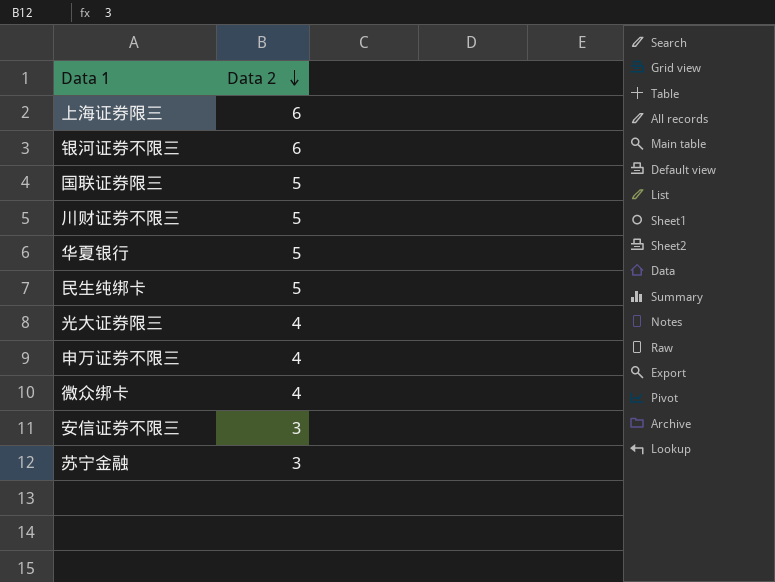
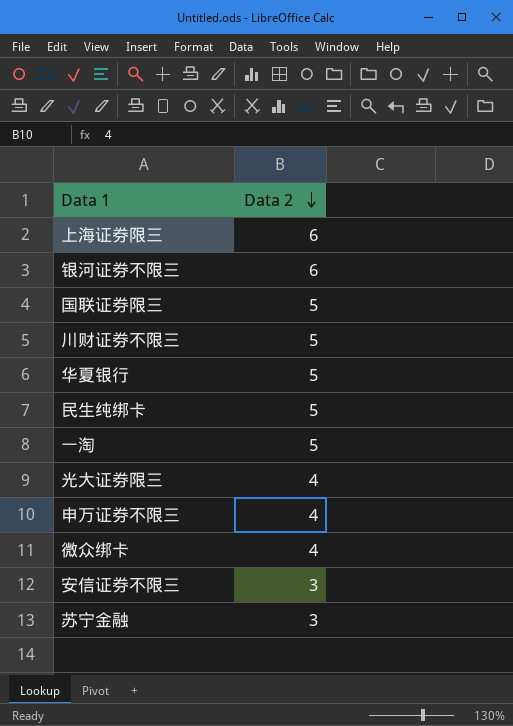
row 一淘: none -> 5

